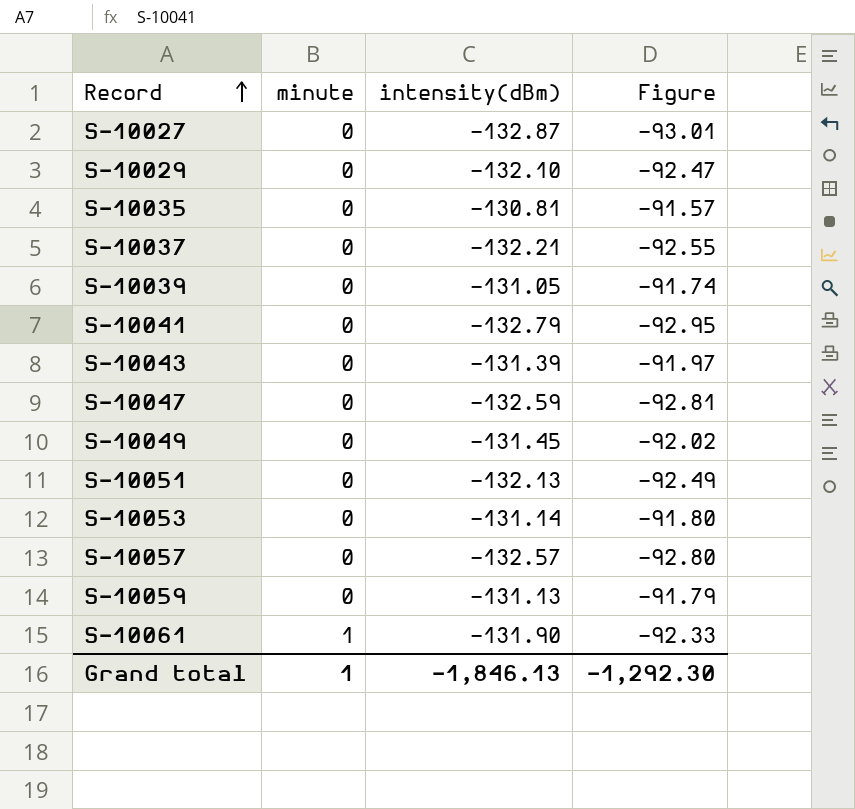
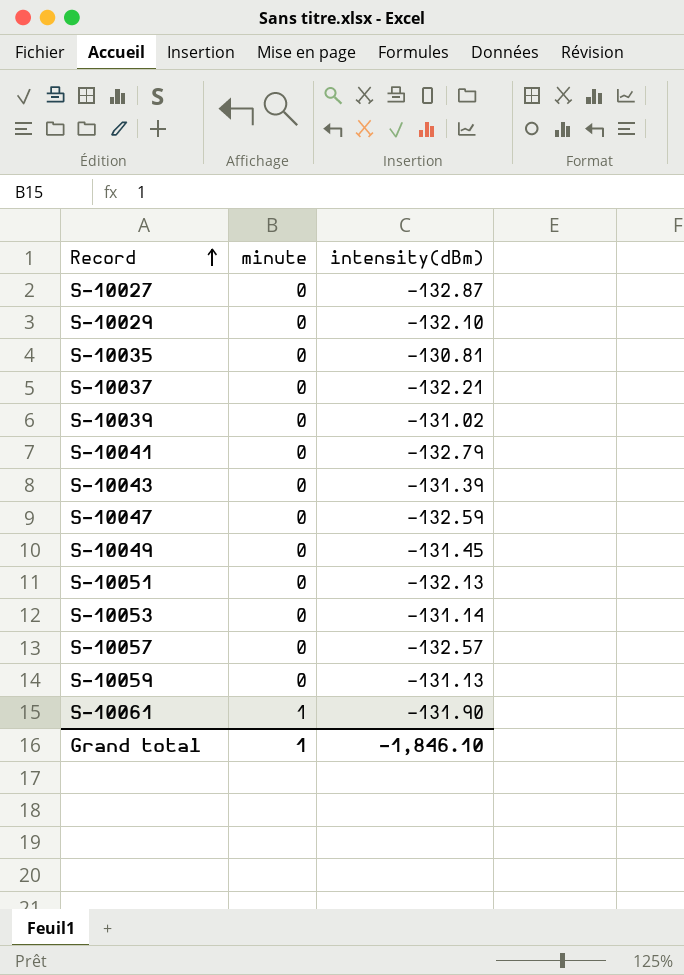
column Figure | formula: [intensity(dBm)] * 0.7 -> none
S-10039 | intensity(dBm): -131.05 -> -131.02
Grand total | intensity(dBm): -1,846.13 -> -1,846.10

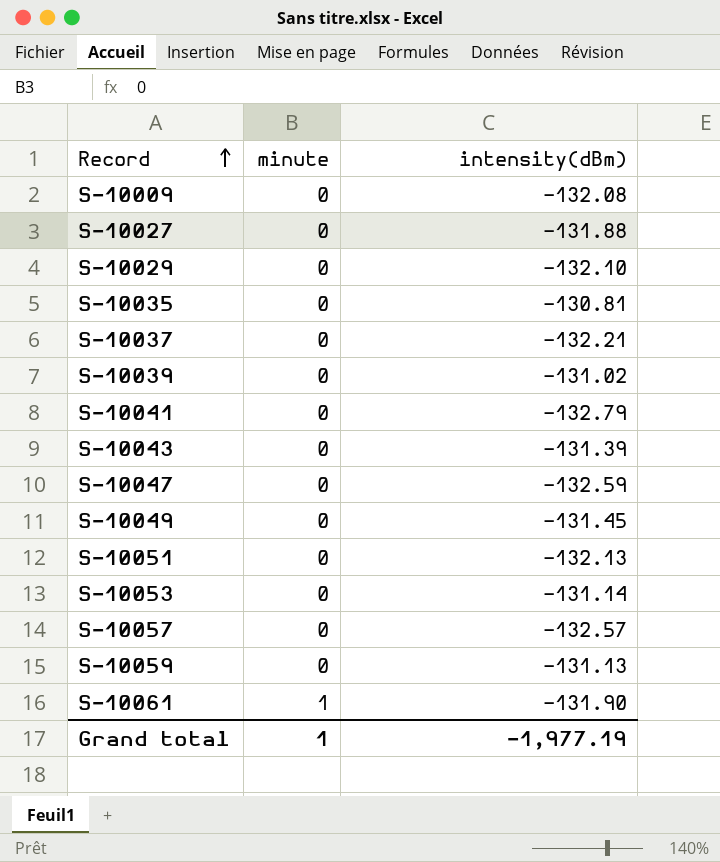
row S-10009: none -> 0 | -132.08
S-10027 | intensity(dBm): -132.87 -> -131.88
Grand total | intensity(dBm): -1,846.10 -> -1,977.19

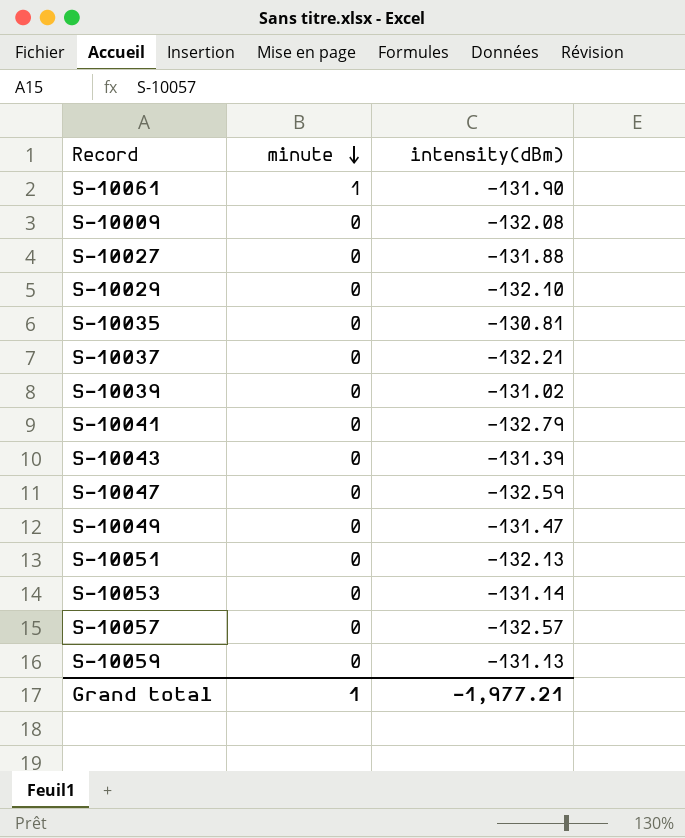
row order: Record ascending -> minute descending
S-10049 | intensity(dBm): -131.45 -> -131.47
Grand total | intensity(dBm): -1,977.19 -> -1,977.21

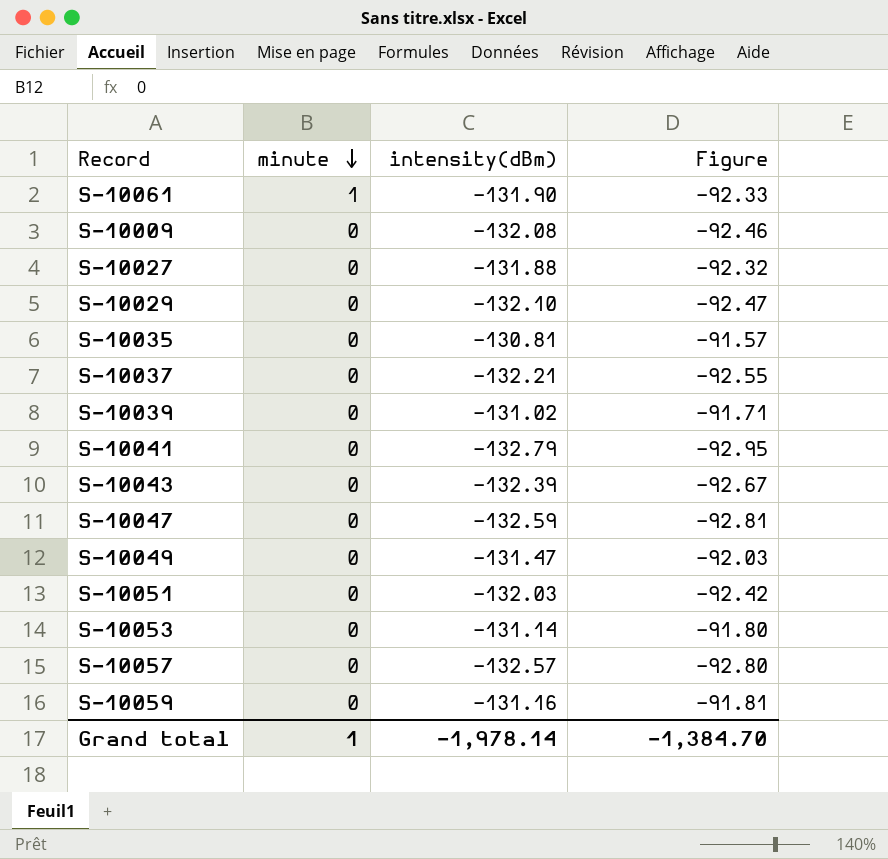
column Figure | formula: none -> [intensity(dBm)] * 0.7
S-10043 | intensity(dBm): -131.39 -> -132.39
S-10051 | intensity(dBm): -132.13 -> -132.03
S-10059 | intensity(dBm): -131.13 -> -131.16
Grand total | intensity(dBm): -1,977.21 -> -1,978.14

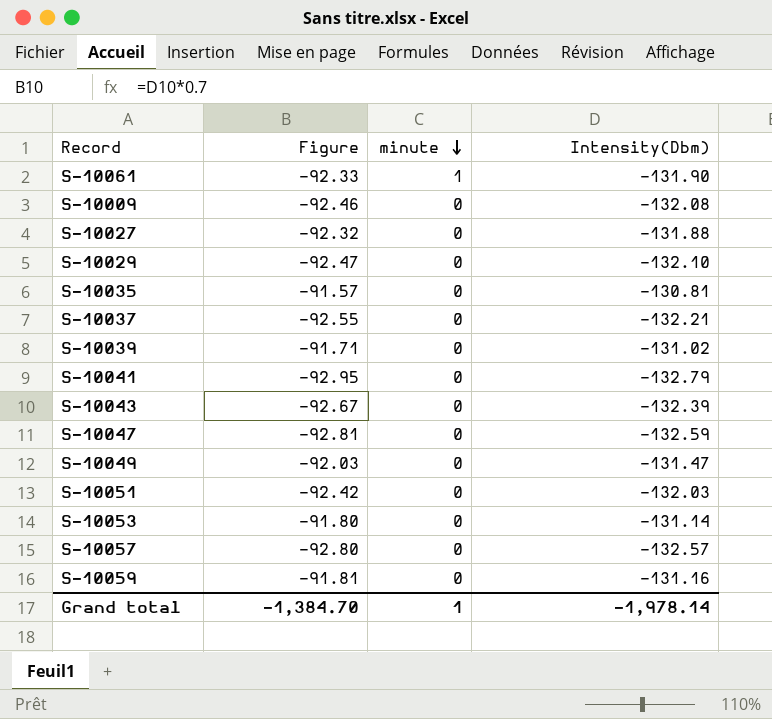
column Figure | position: 4 -> 2
column name: intensity(dBm) -> Intensity(Dbm)

